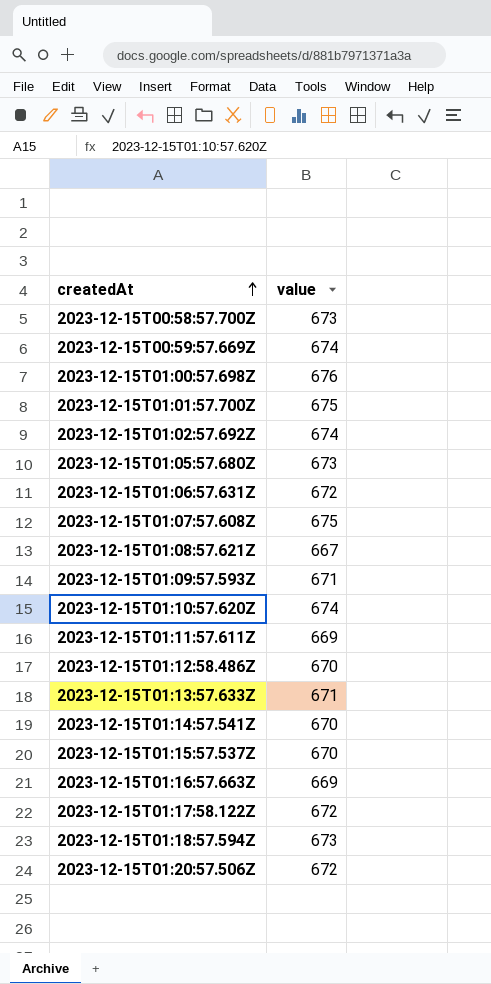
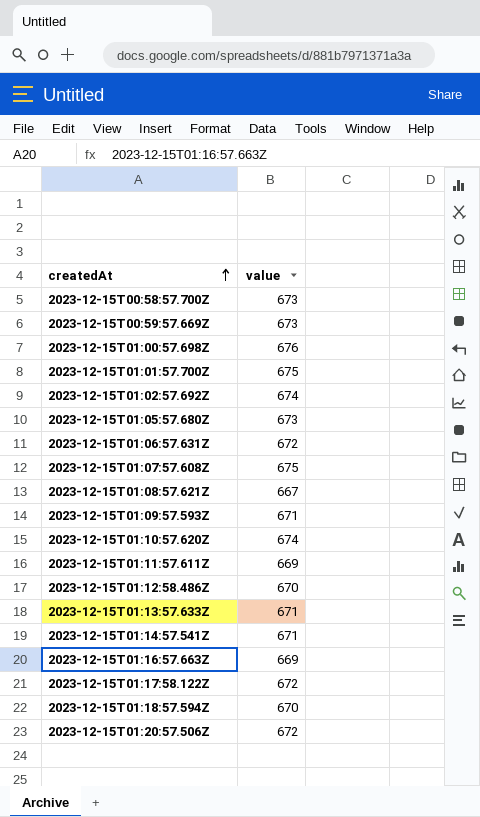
row 2023-12-15T01:15:57.537Z: 670 -> none
2023-12-15T00:59:57.669Z | value: 674 -> 673
2023-12-15T01:14:57.541Z | value: 670 -> 671
2023-12-15T01:18:57.594Z | value: 673 -> 670

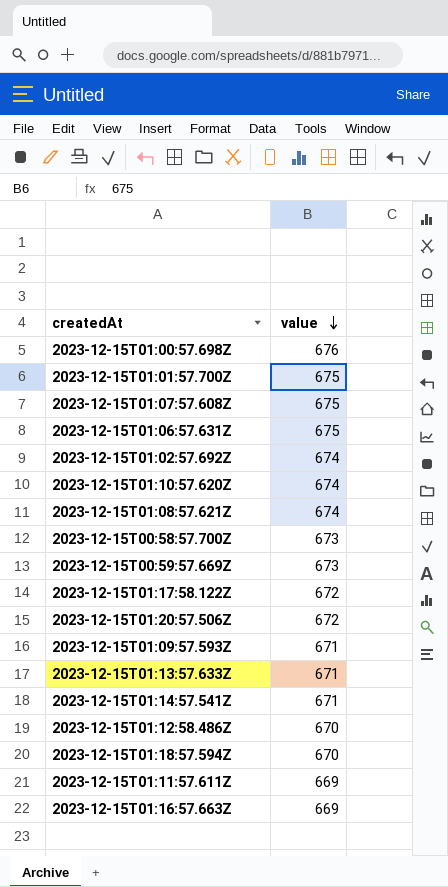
row order: createdAt ascending -> value descending
row 2023-12-15T01:05:57.680Z: 673 -> none
2023-12-15T01:06:57.631Z | value: 672 -> 675
2023-12-15T01:08:57.621Z | value: 667 -> 674

